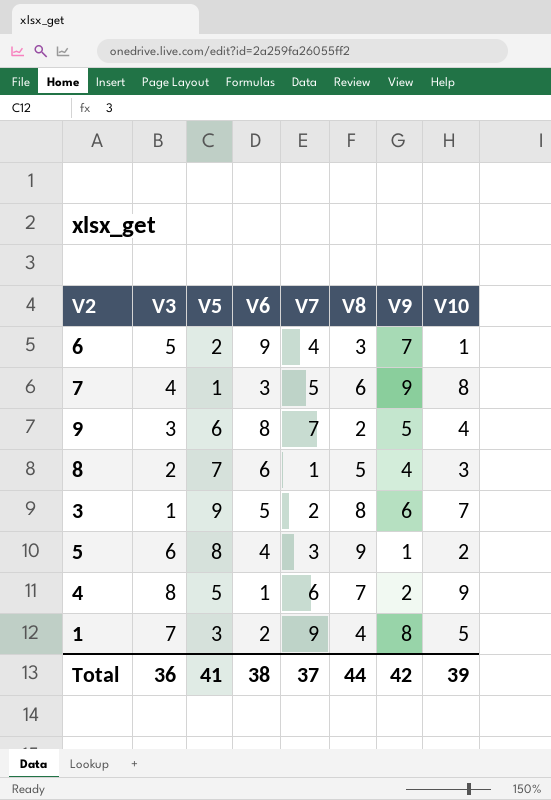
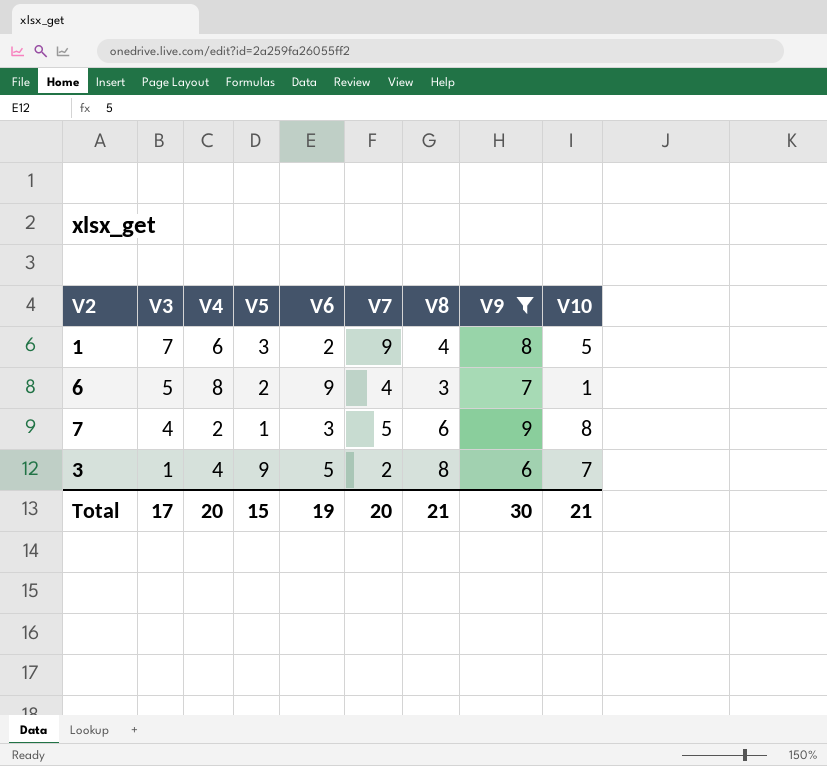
filter: none -> V9 >= 6
row order: none -> V3 descending
column V4 | position: none -> 3
Total | V3: 36 -> 17
Total | V5: 41 -> 15
Total | V6: 38 -> 19
Total | V7: 37 -> 20
Total | V8: 44 -> 21
Total | V9: 42 -> 30
Total | V10: 39 -> 21

